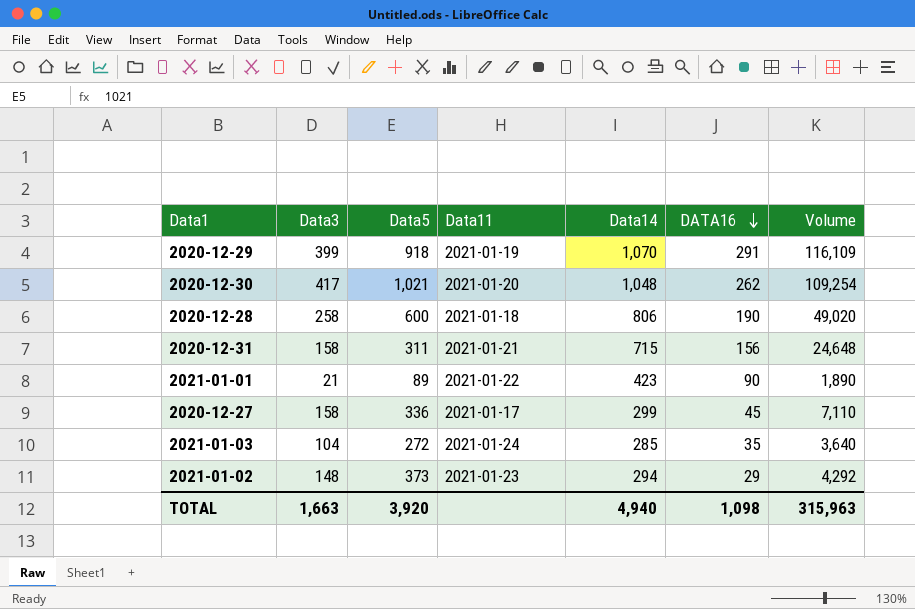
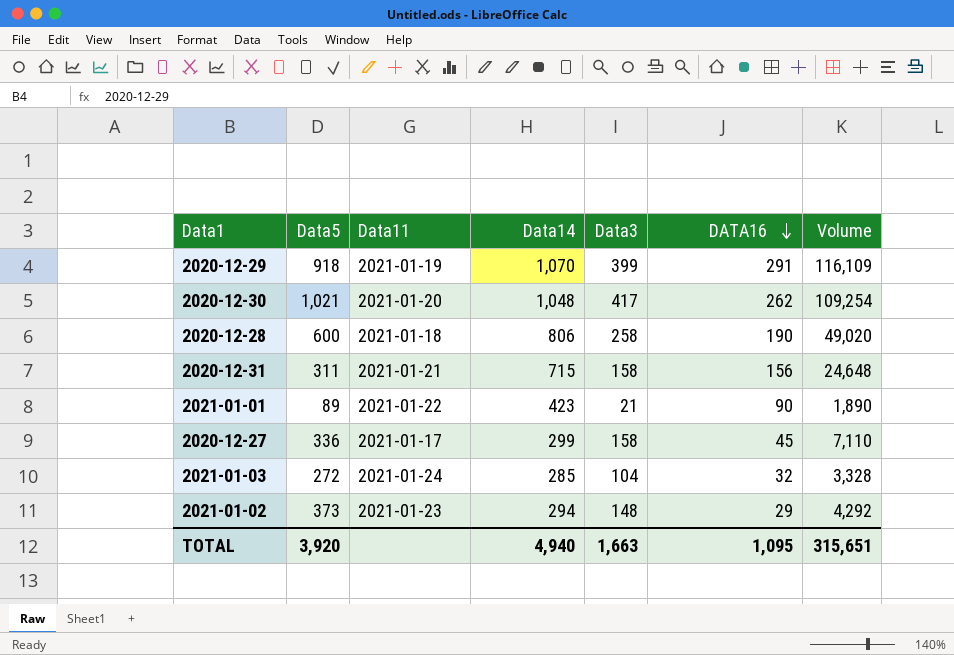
column Data3 | position: 2 -> 5
2021-01-03 | DATA16: 35 -> 32
2021-01-03 | Volume: 3,640 -> 3,328
TOTAL | DATA16: 1,098 -> 1,095
TOTAL | Volume: 315,963 -> 315,651

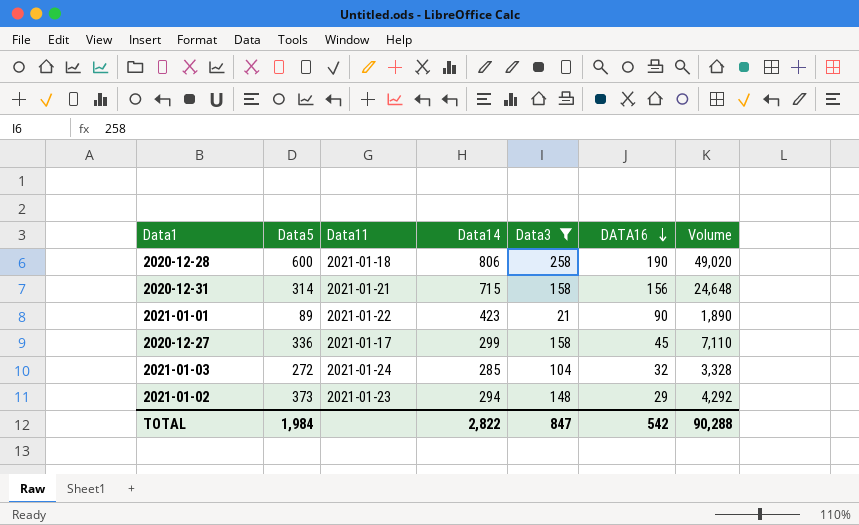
filter: none -> Data3 <= 258
2020-12-31 | Data5: 311 -> 314
TOTAL | Data5: 3,920 -> 1,984
TOTAL | Data14: 4,940 -> 2,822
TOTAL | Data3: 1,663 -> 847
TOTAL | DATA16: 1,095 -> 542
TOTAL | Volume: 315,651 -> 90,288

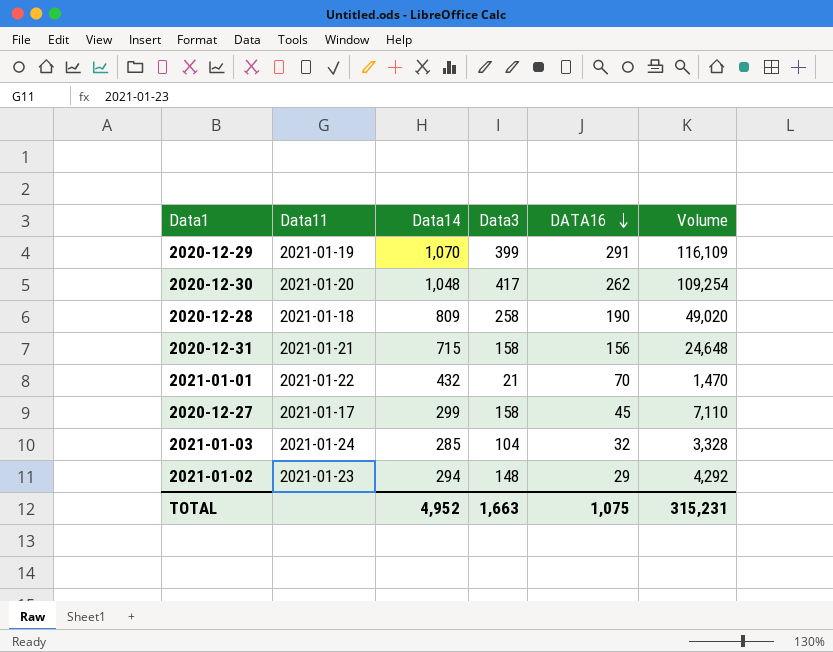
filter: Data3 <= 258 -> none
column Data5 | position: 2 -> none
2020-12-28 | Data14: 806 -> 809
2021-01-01 | Data14: 423 -> 432
2021-01-01 | DATA16: 90 -> 70
2021-01-01 | Volume: 1,890 -> 1,470
TOTAL | Data14: 2,822 -> 4,952
TOTAL | Data3: 847 -> 1,663
TOTAL | DATA16: 542 -> 1,075
TOTAL | Volume: 90,288 -> 315,231

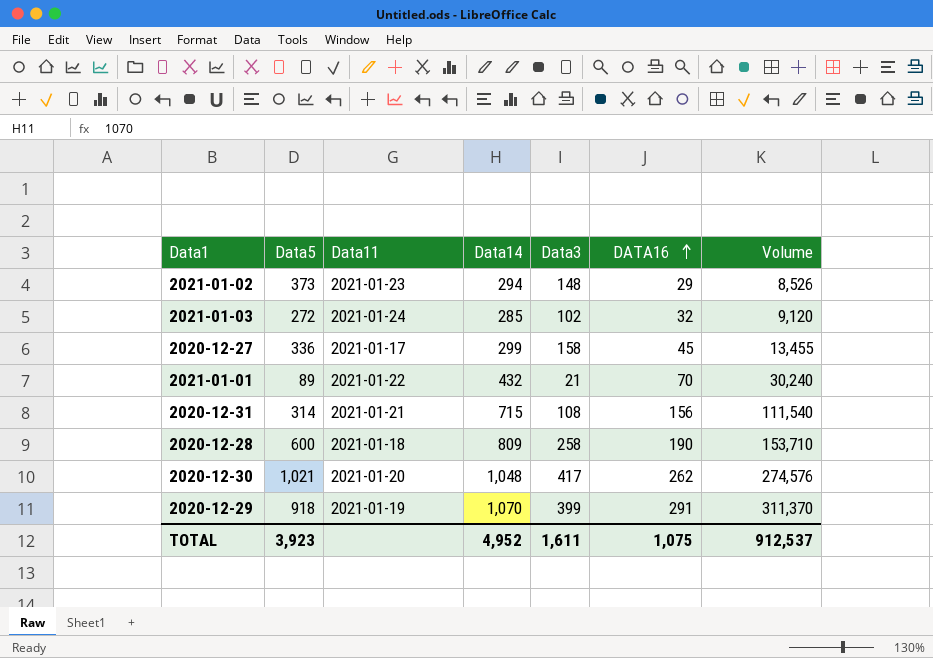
row order: DATA16 descending -> DATA16 ascending
column Data5 | position: none -> 2
column Volume | formula: [Data3] * [DATA16] -> [Data14] * [DATA16]
2021-01-03 | Data3: 104 -> 102
2020-12-31 | Data3: 158 -> 108
TOTAL | Data3: 1,663 -> 1,611
TOTAL | Volume: 315,231 -> 912,537

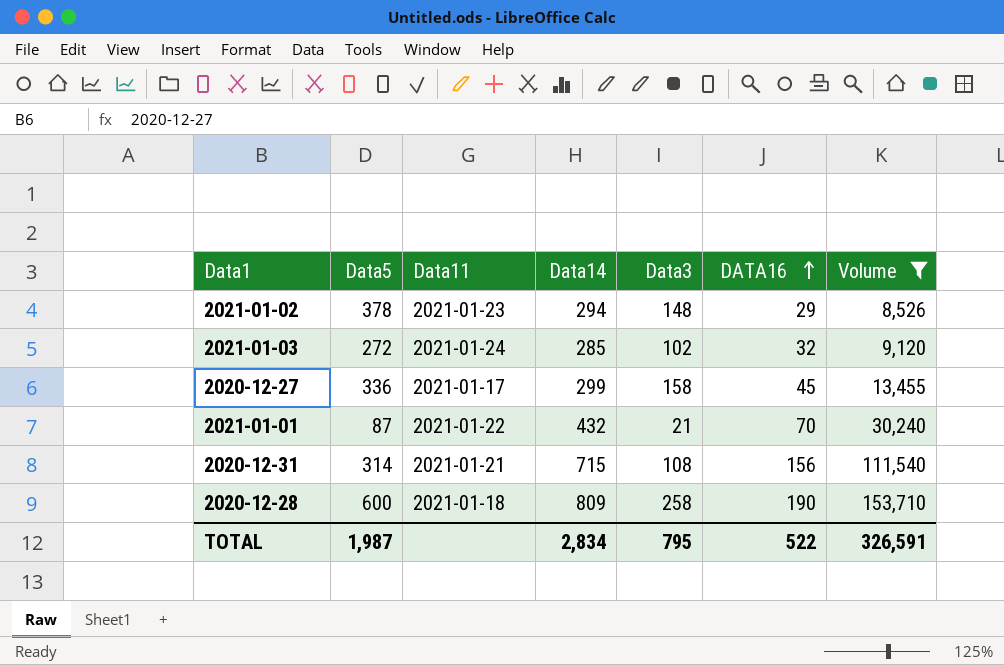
filter: none -> Volume <= 153,710
2021-01-02 | Data5: 373 -> 378
2021-01-01 | Data5: 89 -> 87
TOTAL | Data5: 3,923 -> 1,987
TOTAL | Data14: 4,952 -> 2,834
TOTAL | Data3: 1,611 -> 795
TOTAL | DATA16: 1,075 -> 522
TOTAL | Volume: 912,537 -> 326,591

